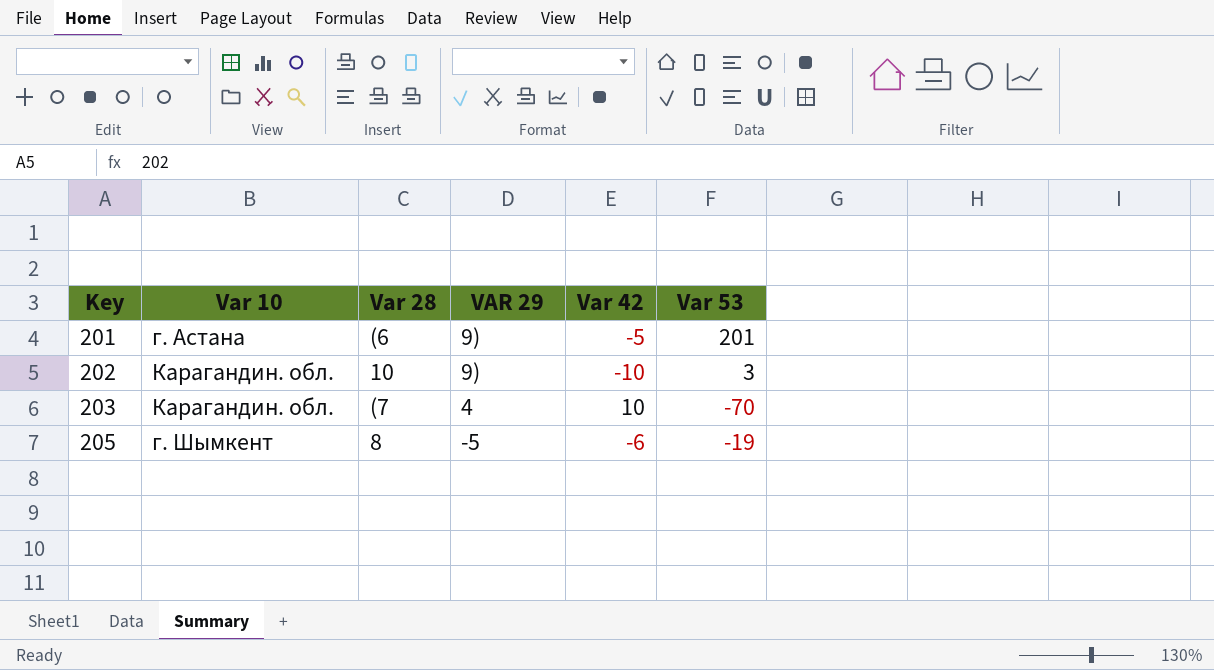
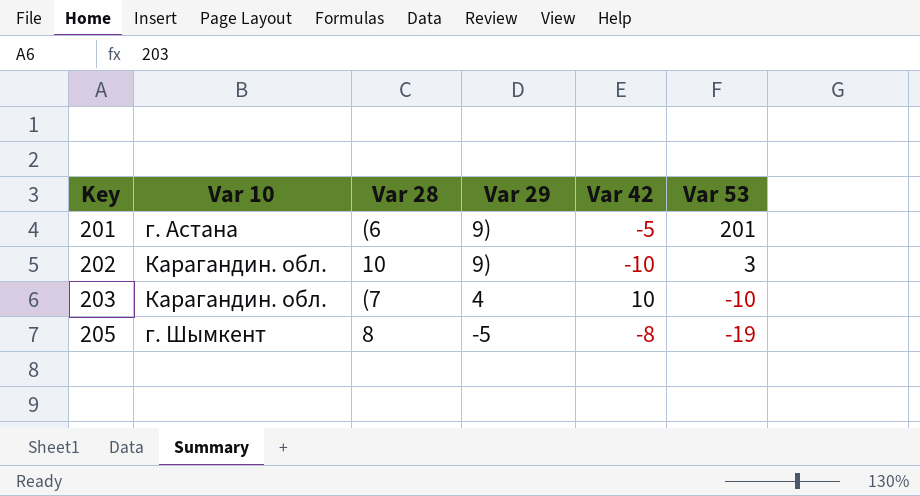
column name: VAR 29 -> Var 29
203 | Var 53: -70 -> -10
205 | Var 42: -6 -> -8

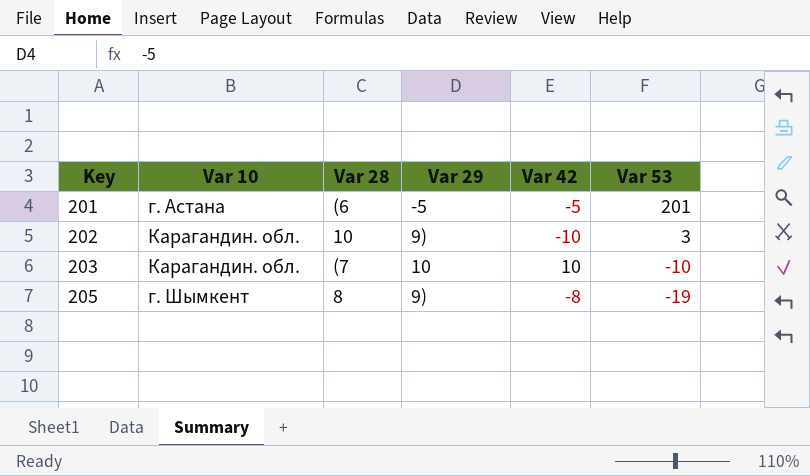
201 | Var 29: 9) -> -5
203 | Var 29: 4 -> 10
205 | Var 29: -5 -> 9)

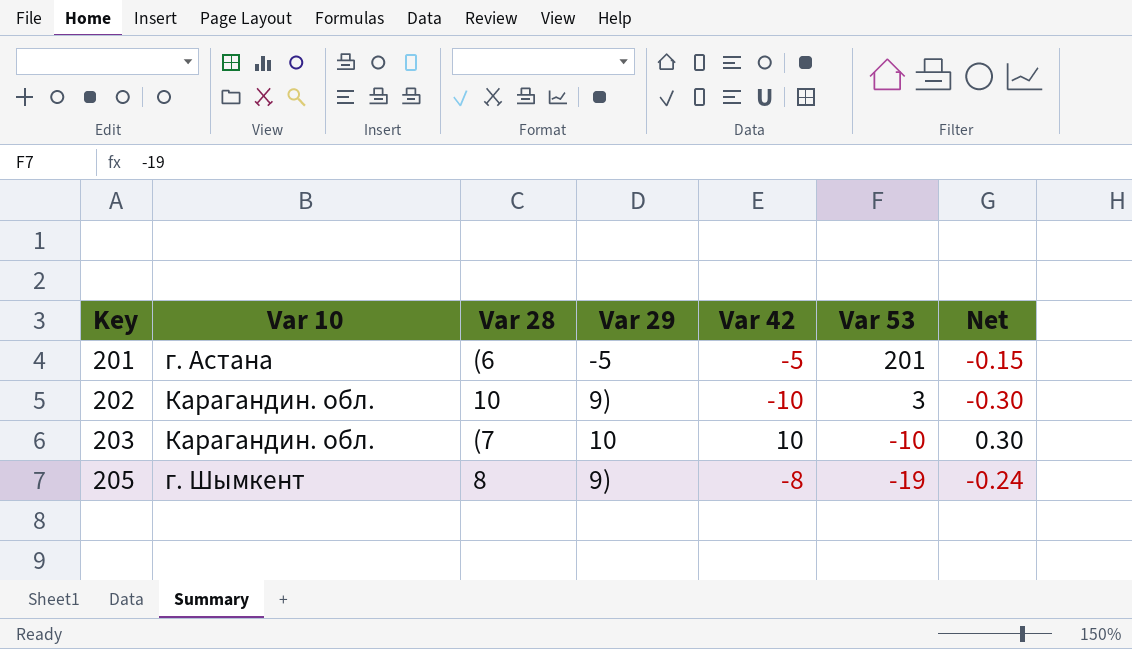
column Net | formula: none -> [Var 42] * 0.03

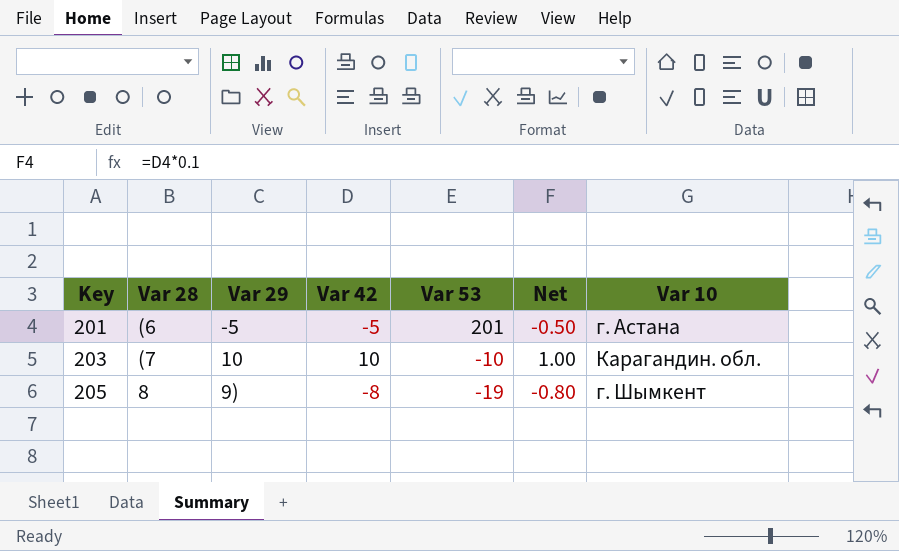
column Net | formula: [Var 42] * 0.03 -> [Var 42] * 0.1
column Var 10 | position: 2 -> 7
row 202: Карагандин. обл. | 10 | 9) | -10 | 3 | -0.30 -> none

